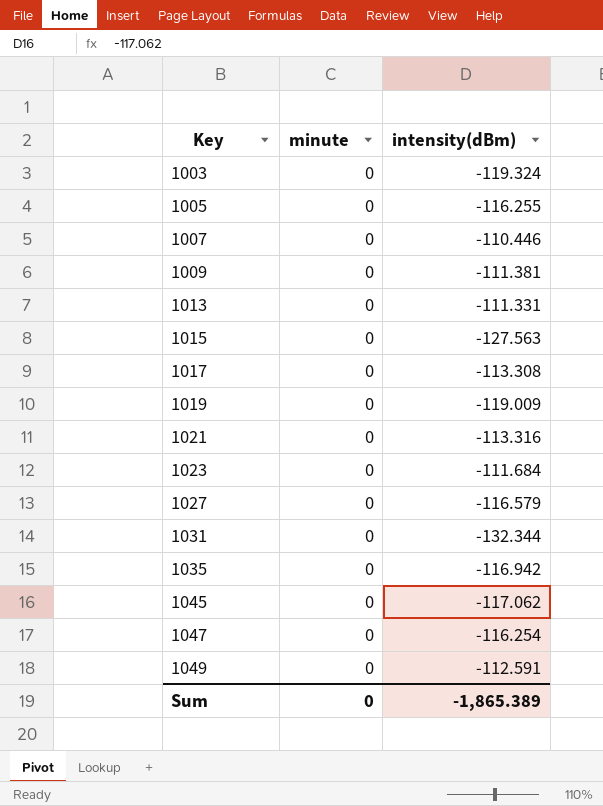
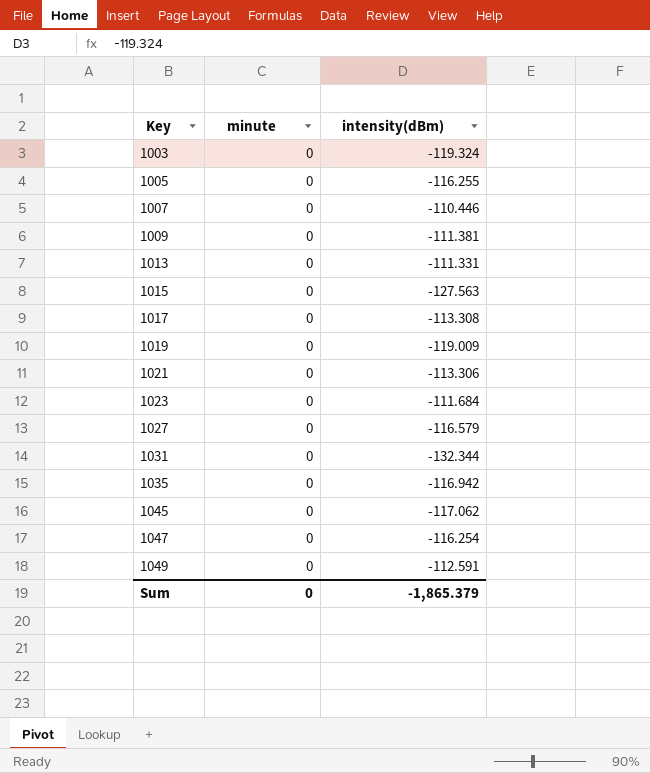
1021 | intensity(dBm): -113.316 -> -113.306
Sum | intensity(dBm): -1,865.389 -> -1,865.379

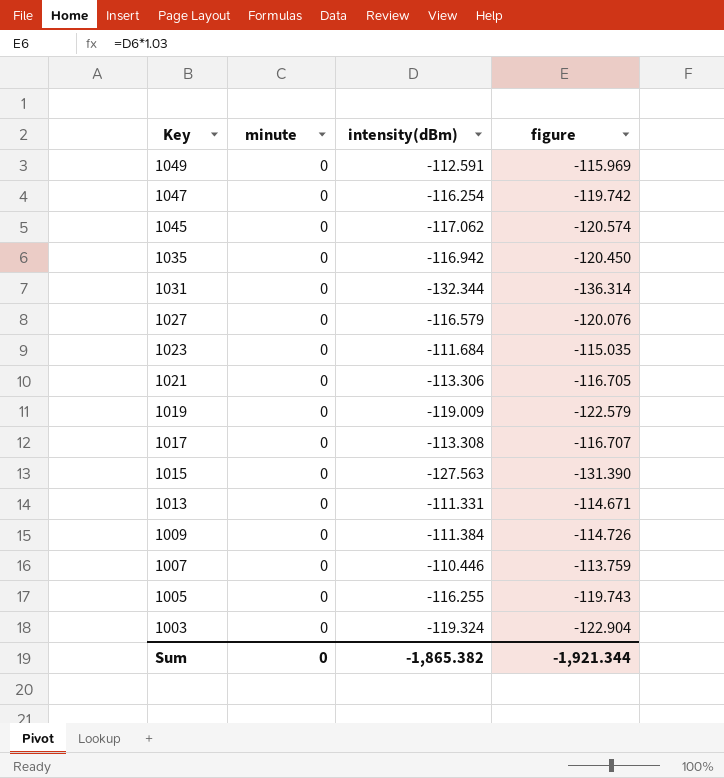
row order: Key ascending -> Key descending
column figure | formula: none -> [intensity(dBm)] * 1.03
1009 | intensity(dBm): -111.381 -> -111.384
Sum | intensity(dBm): -1,865.379 -> -1,865.382

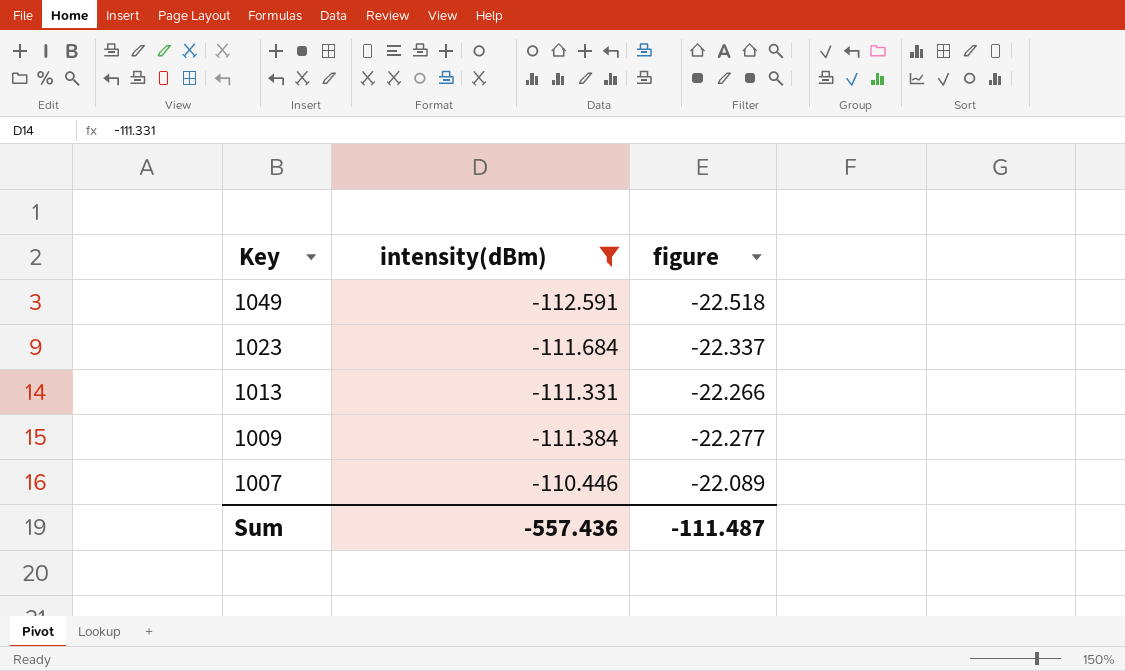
filter: none -> intensity(dBm) >= -112.591
column minute | position: 2 -> none
column figure | formula: [intensity(dBm)] * 1.03 -> [intensity(dBm)] * 0.2
Sum | intensity(dBm): -1,865.382 -> -557.436
Sum | figure: -1,921.344 -> -111.487

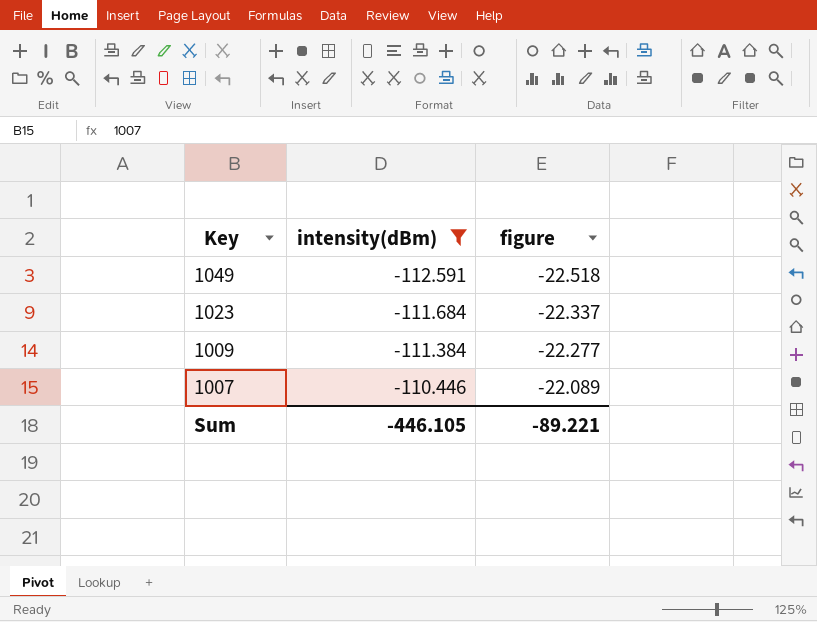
row 1013: -111.331 | -22.266 -> none
Sum | intensity(dBm): -557.436 -> -446.105
Sum | figure: -111.487 -> -89.221

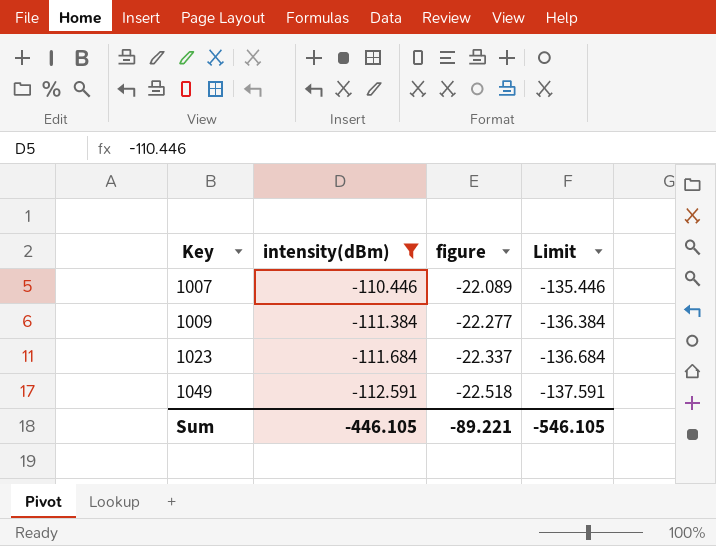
row order: Key descending -> Key ascending
column Limit | formula: none -> [intensity(dBm)] - 25

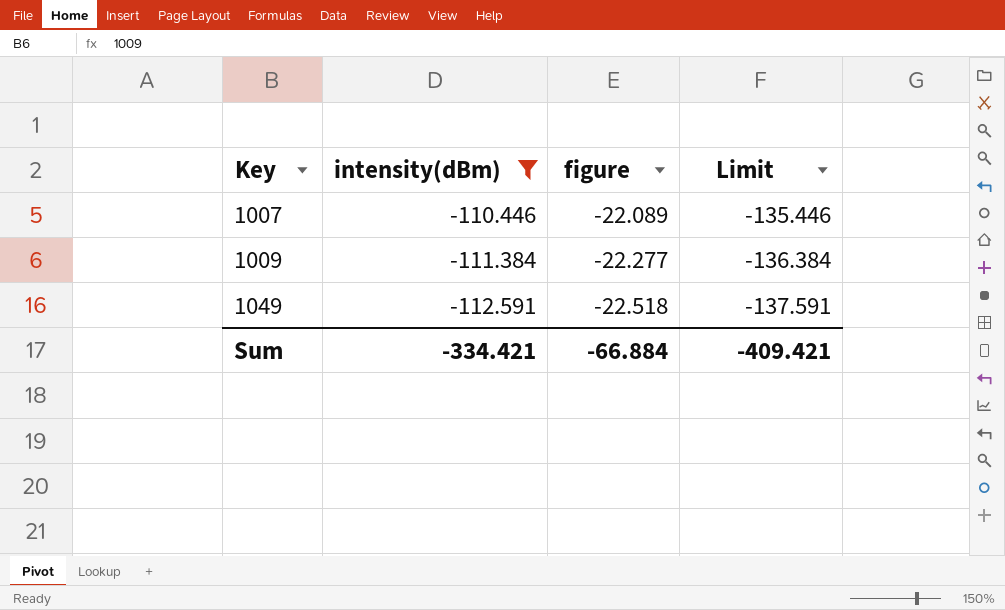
row 1023: -111.684 | -22.337 | -136.684 -> none
Sum | intensity(dBm): -446.105 -> -334.421
Sum | figure: -89.221 -> -66.884
Sum | Limit: -546.105 -> -409.421

